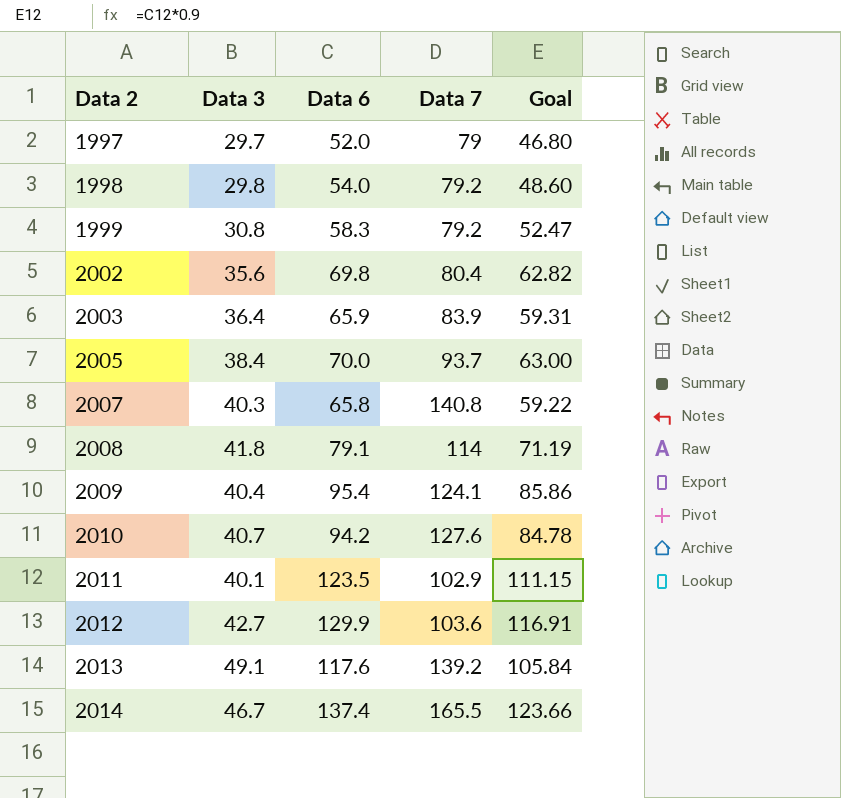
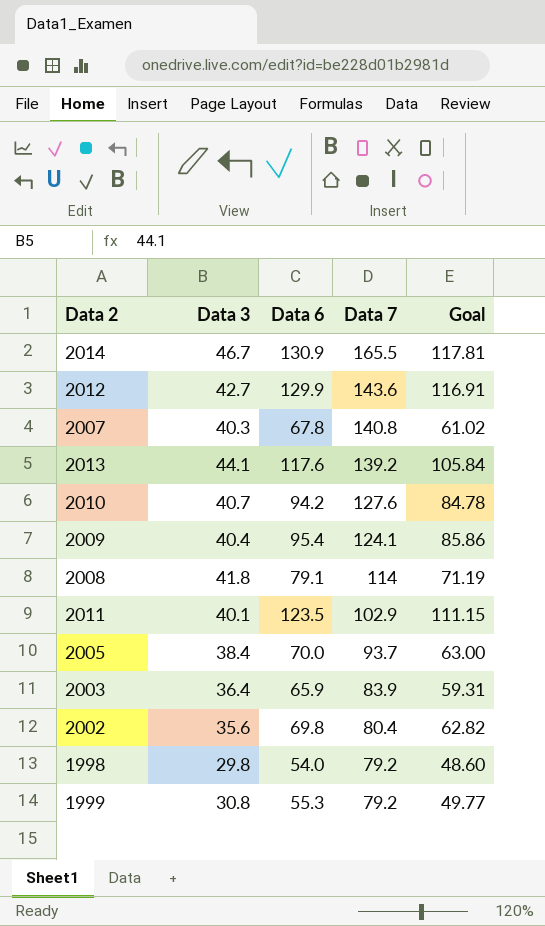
row order: Data 2 ascending -> Data 7 descending
row 1997: 29.7 | 52.0 | 79 | 46.80 -> none
2014 | Data 6: 137.4 -> 130.9
2014 | Goal: 123.66 -> 117.81
2012 | Data 7: 103.6 -> 143.6
2007 | Data 6: 65.8 -> 67.8
2007 | Goal: 59.22 -> 61.02
2013 | Data 3: 49.1 -> 44.1
1999 | Data 6: 58.3 -> 55.3
1999 | Goal: 52.47 -> 49.77

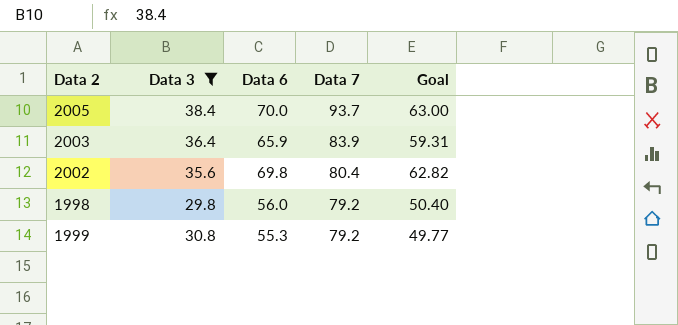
filter: none -> Data 3 <= 38.4
1998 | Data 6: 54.0 -> 56.0
1998 | Goal: 48.60 -> 50.40

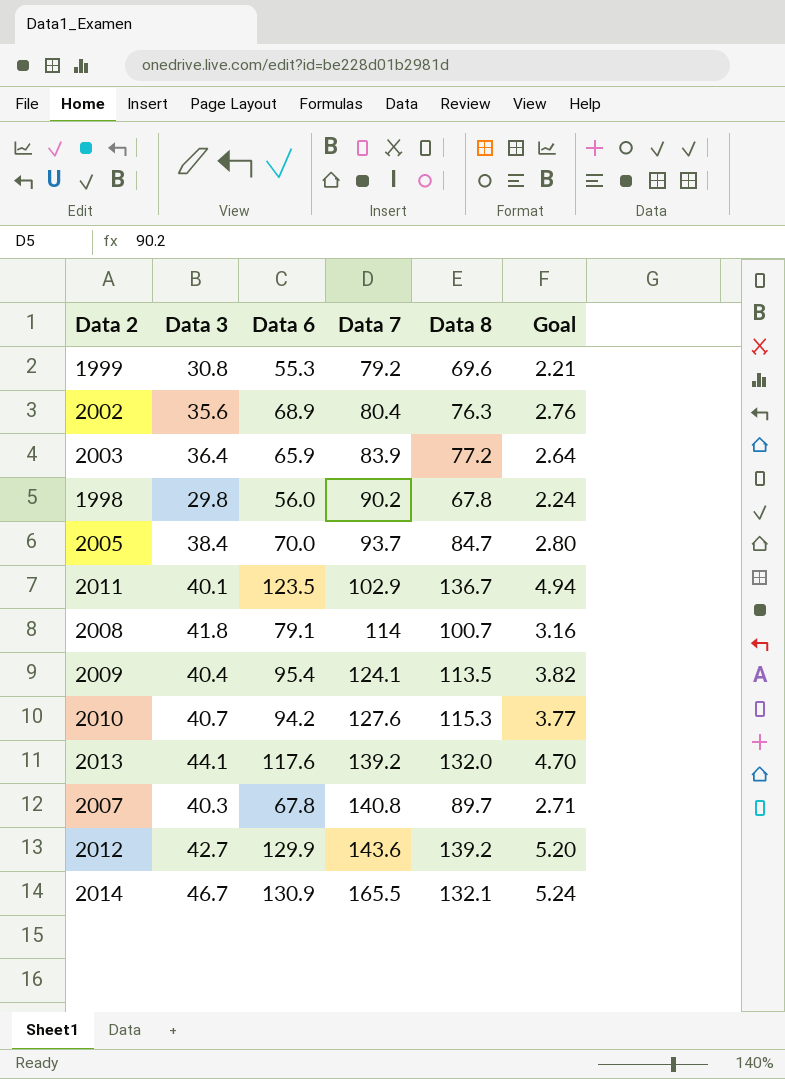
filter: Data 3 <= 38.4 -> none
row order: Data 7 descending -> Data 7 ascending
column Data 8 | position: none -> 5
column Goal | formula: [Data 6] * 0.9 -> [Data 6] * 0.04
2002 | Data 6: 69.8 -> 68.9
1998 | Data 7: 79.2 -> 90.2

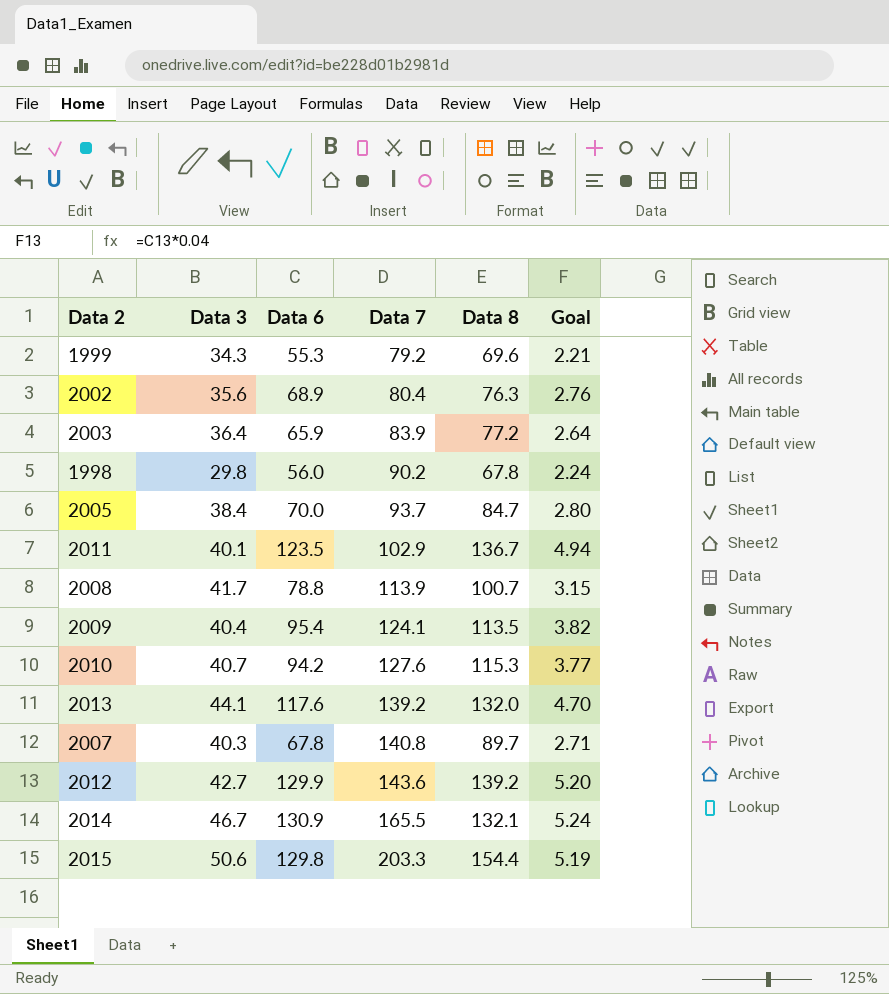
1999 | Data 3: 30.8 -> 34.3
2008 | Data 3: 41.8 -> 41.7
2008 | Data 6: 79.1 -> 78.8
2008 | Data 7: 114 -> 113.9
2008 | Goal: 3.16 -> 3.15
row 2015: none -> 50.6 | 129.8 | 203.3 | 154.4 | 5.19

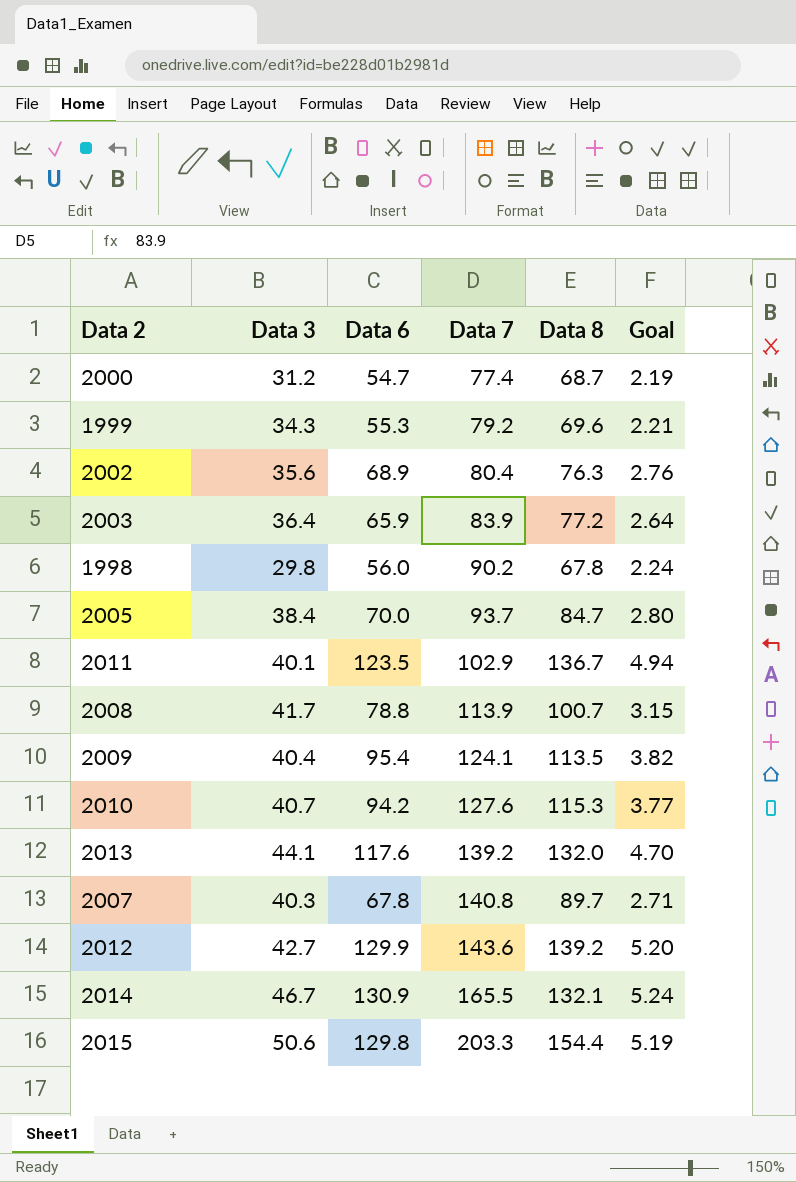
row 2000: none -> 31.2 | 54.7 | 77.4 | 68.7 | 2.19

